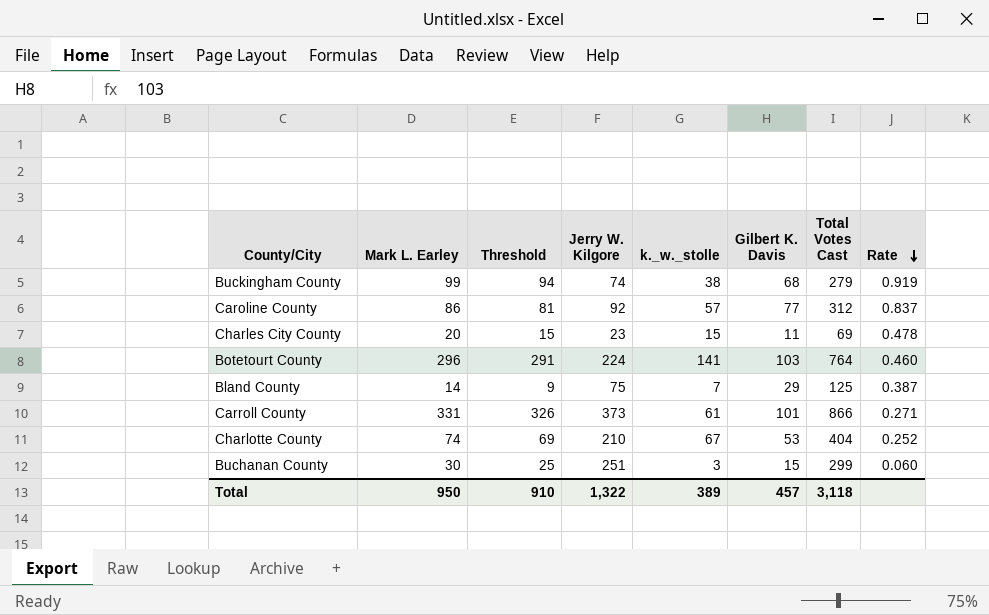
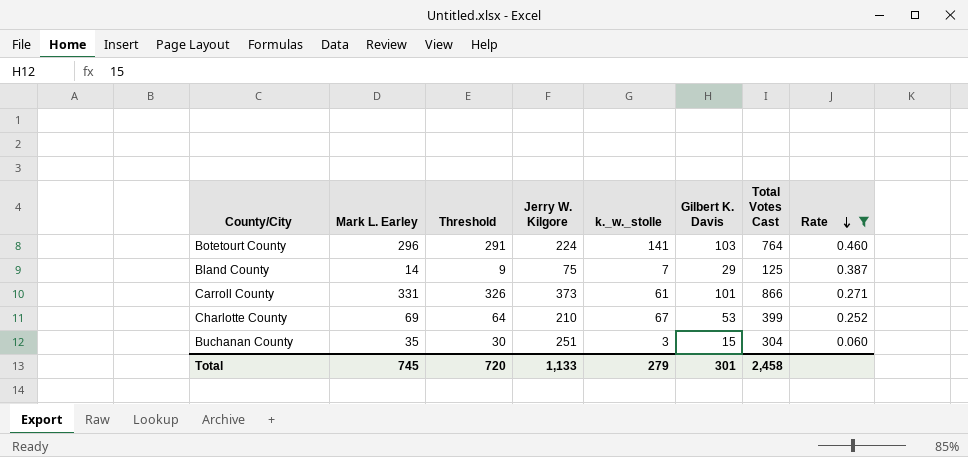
filter: none -> Rate <= 0.460
Charlotte County | Mark L. Earley: 74 -> 69
Charlotte County | Threshold: 69 -> 64
Charlotte County | Total Votes Cast: 404 -> 399
Buchanan County | Mark L. Earley: 30 -> 35
Buchanan County | Threshold: 25 -> 30
Buchanan County | Total Votes Cast: 299 -> 304
Total | Mark L. Earley: 950 -> 745
Total | Threshold: 910 -> 720
Total | Jerry W. Kilgore: 1,322 -> 1,133
Total | k._w._stolle: 389 -> 279
Total | Gilbert K. Davis: 457 -> 301
Total | Total Votes Cast: 3,118 -> 2,458

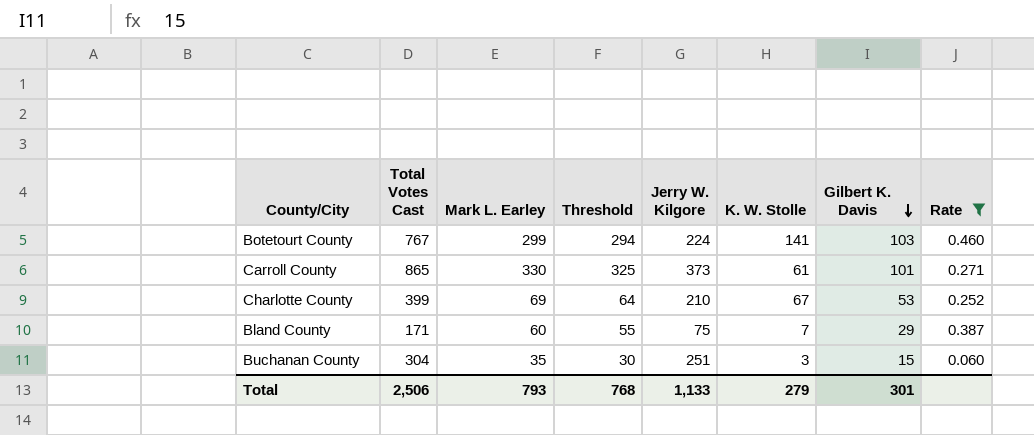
row order: Rate descending -> Gilbert K. Davis descending
column Total Votes Cast | position: 7 -> 2
column name: k._w._stolle -> K. W. Stolle
Botetourt County | Total Votes Cast: 764 -> 767
Botetourt County | Mark L. Earley: 296 -> 299
Botetourt County | Threshold: 291 -> 294
Carroll County | Total Votes Cast: 866 -> 865
Carroll County | Mark L. Earley: 331 -> 330
Carroll County | Threshold: 326 -> 325
Bland County | Total Votes Cast: 125 -> 171
Bland County | Mark L. Earley: 14 -> 60
Bland County | Threshold: 9 -> 55
Total | Total Votes Cast: 2,458 -> 2,506
Total | Mark L. Earley: 745 -> 793
Total | Threshold: 720 -> 768

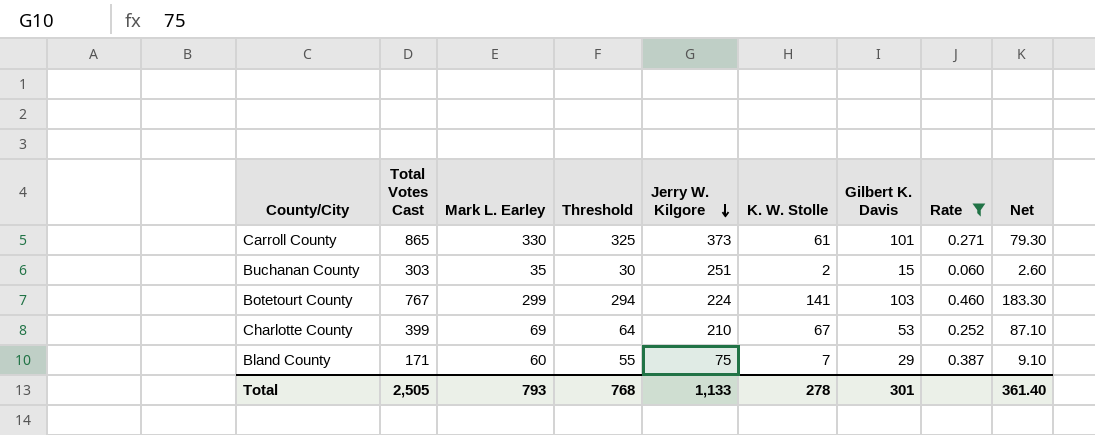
row order: Gilbert K. Davis descending -> Jerry W. Kilgore descending
column Net | formula: none -> [K. W. Stolle] * 1.3
Buchanan County | Total Votes Cast: 304 -> 303
Buchanan County | K. W. Stolle: 3 -> 2
Total | Total Votes Cast: 2,506 -> 2,505
Total | K. W. Stolle: 279 -> 278

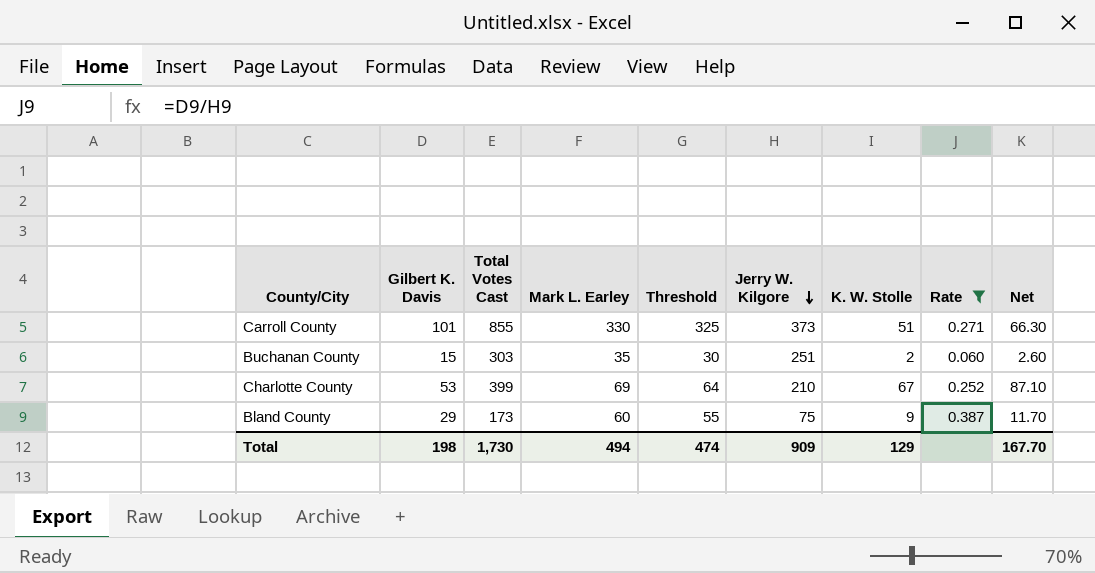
column Gilbert K. Davis | position: 7 -> 2
row Botetourt County: 767 | 299 | 294 | 224 | 141 | 103 | 0.460 | 183.30 -> none
Carroll County | Total Votes Cast: 865 -> 855
Carroll County | K. W. Stolle: 61 -> 51
Carroll County | Net: 79.30 -> 66.30
Bland County | Total Votes Cast: 171 -> 173
Bland County | K. W. Stolle: 7 -> 9
Bland County | Net: 9.10 -> 11.70
Total | Gilbert K. Davis: 301 -> 198
Total | Total Votes Cast: 2,505 -> 1,730
Total | Mark L. Earley: 793 -> 494
Total | Threshold: 768 -> 474
Total | Jerry W. Kilgore: 1,133 -> 909
Total | K. W. Stolle: 278 -> 129
Total | Net: 361.40 -> 167.70

